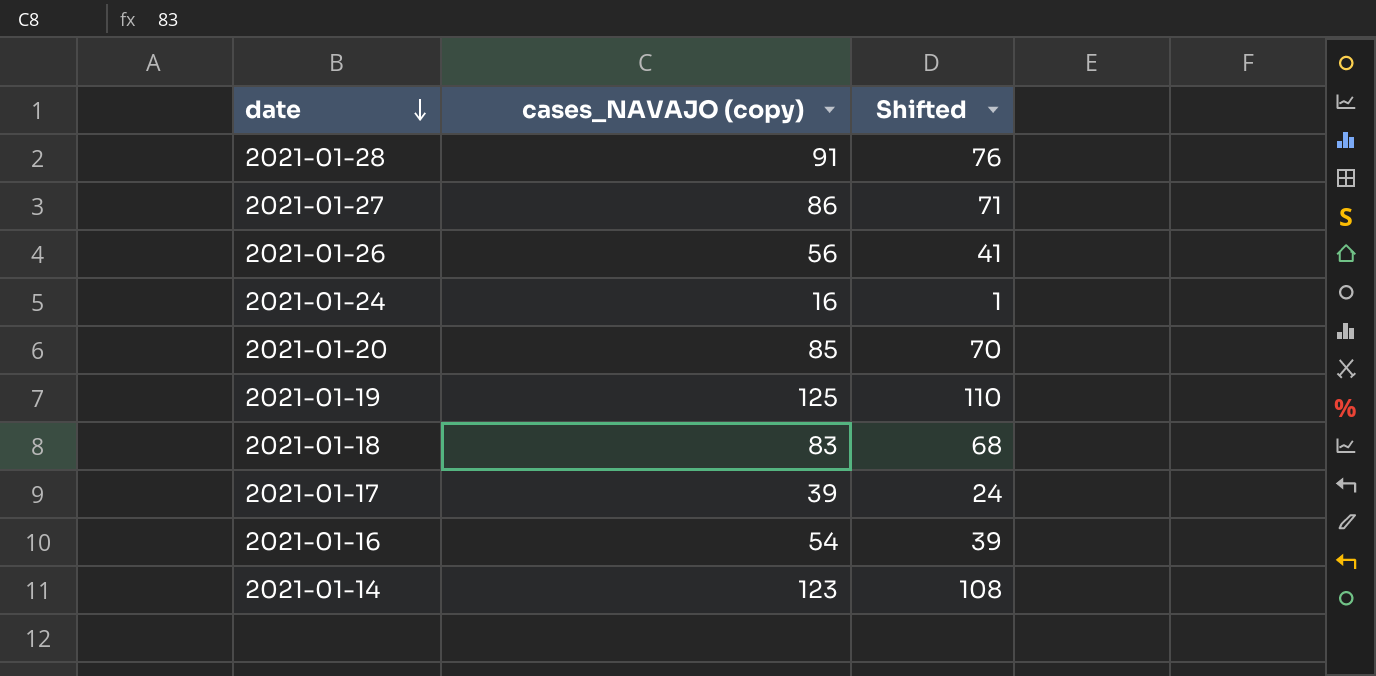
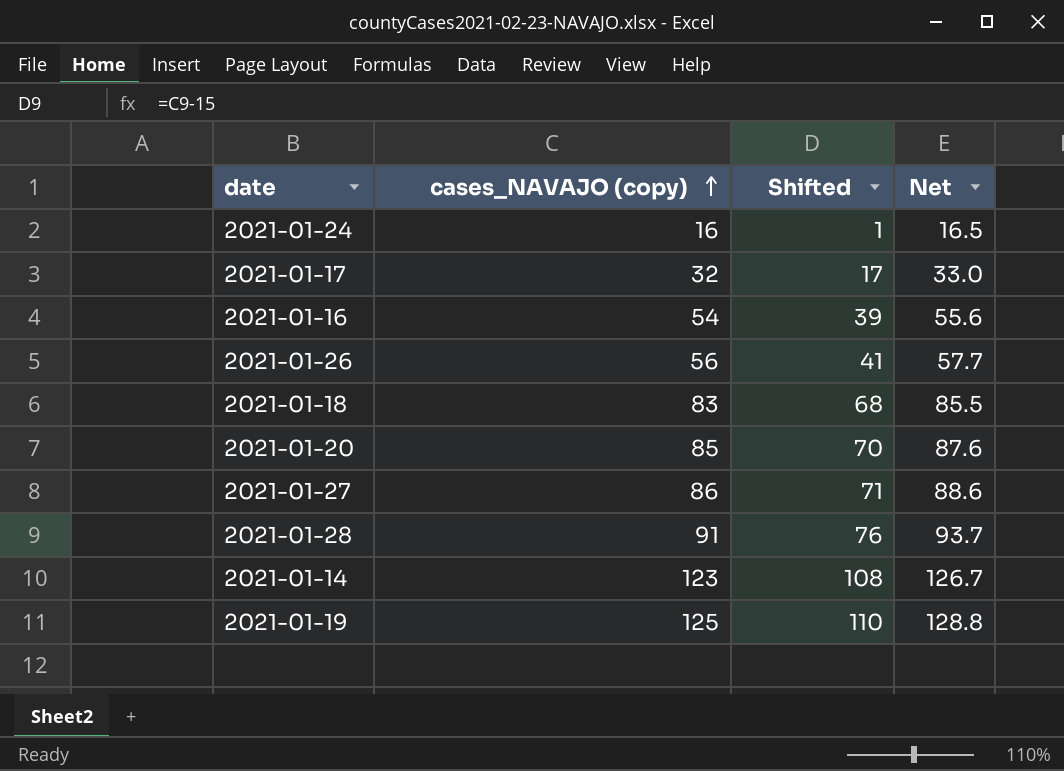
row order: date descending -> cases_NAVAJO (copy) ascending
column Net | formula: none -> [cases_NAVAJO (copy)] * 1.03
2021-01-17 | cases_NAVAJO (copy): 39 -> 32
2021-01-17 | Shifted: 24 -> 17

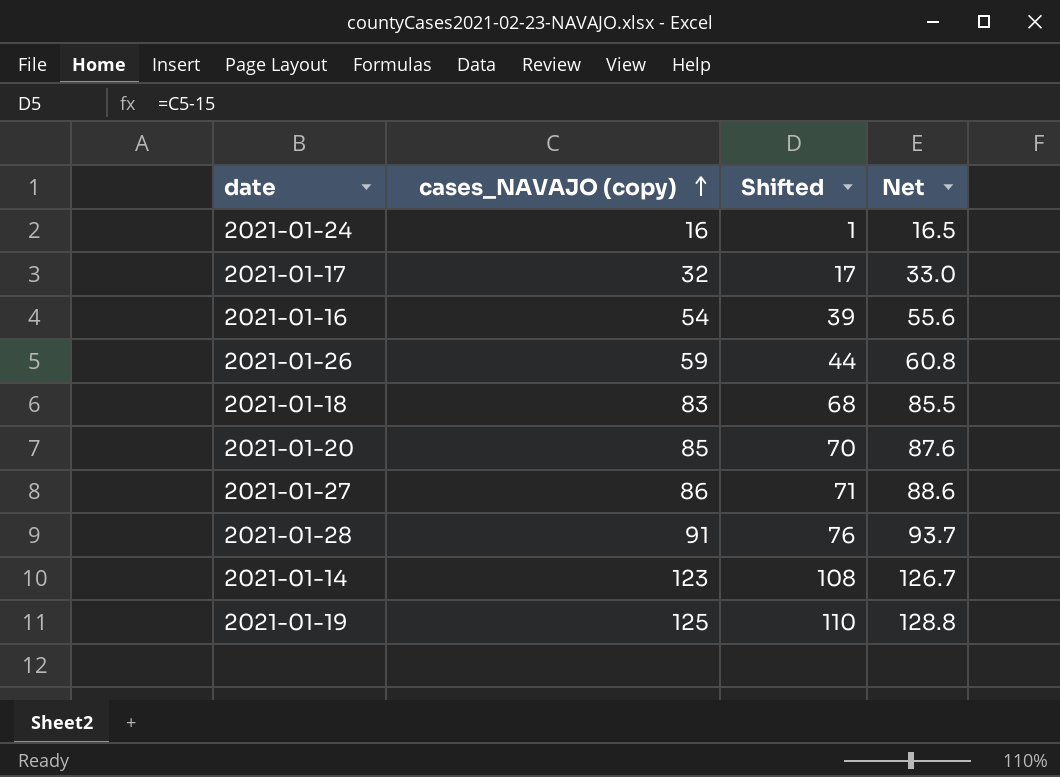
2021-01-26 | cases_NAVAJO (copy): 56 -> 59
2021-01-26 | Shifted: 41 -> 44
2021-01-26 | Net: 57.7 -> 60.8

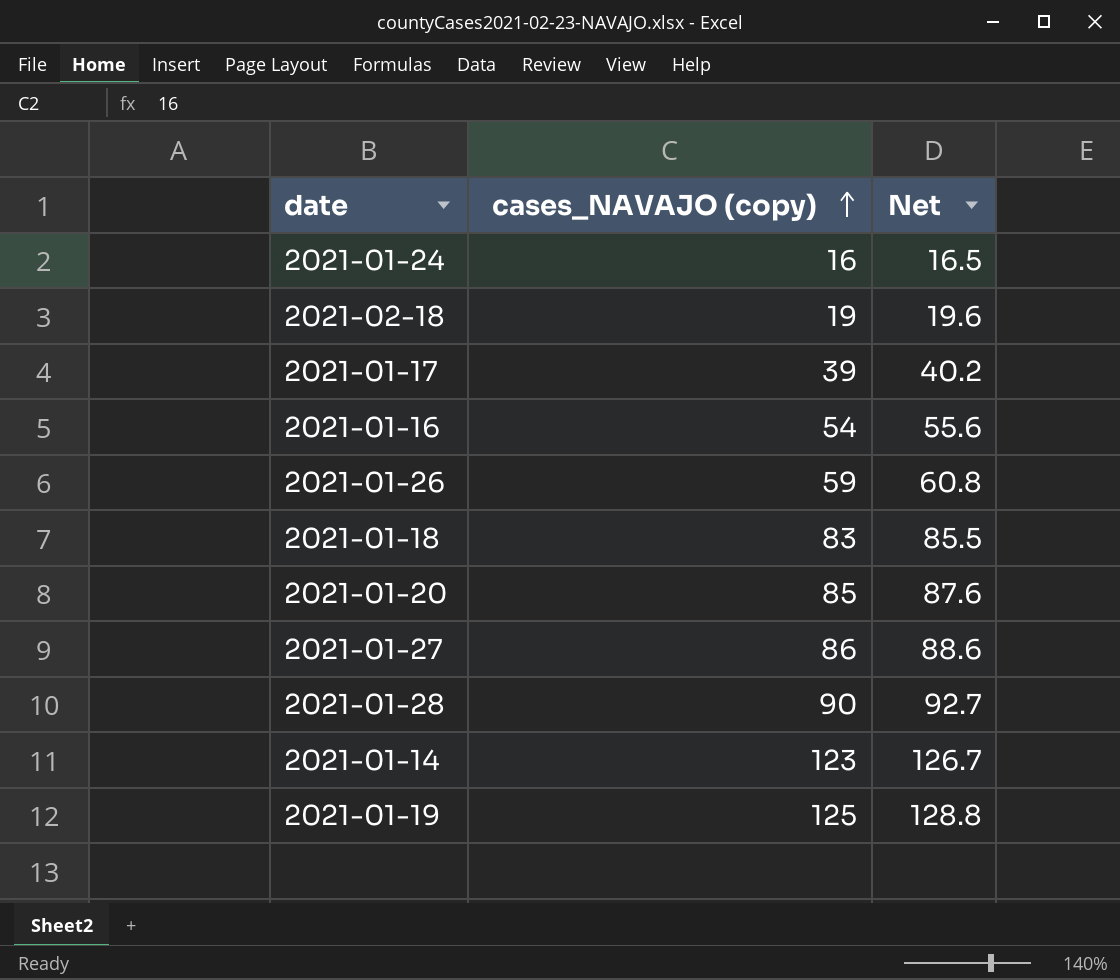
column Shifted | formula: [cases_NAVAJO (copy)] - 15 -> none
row 2021-02-18: none -> 19 | 19.6
2021-01-17 | cases_NAVAJO (copy): 32 -> 39
2021-01-17 | Net: 33.0 -> 40.2
2021-01-28 | cases_NAVAJO (copy): 91 -> 90
2021-01-28 | Net: 93.7 -> 92.7

